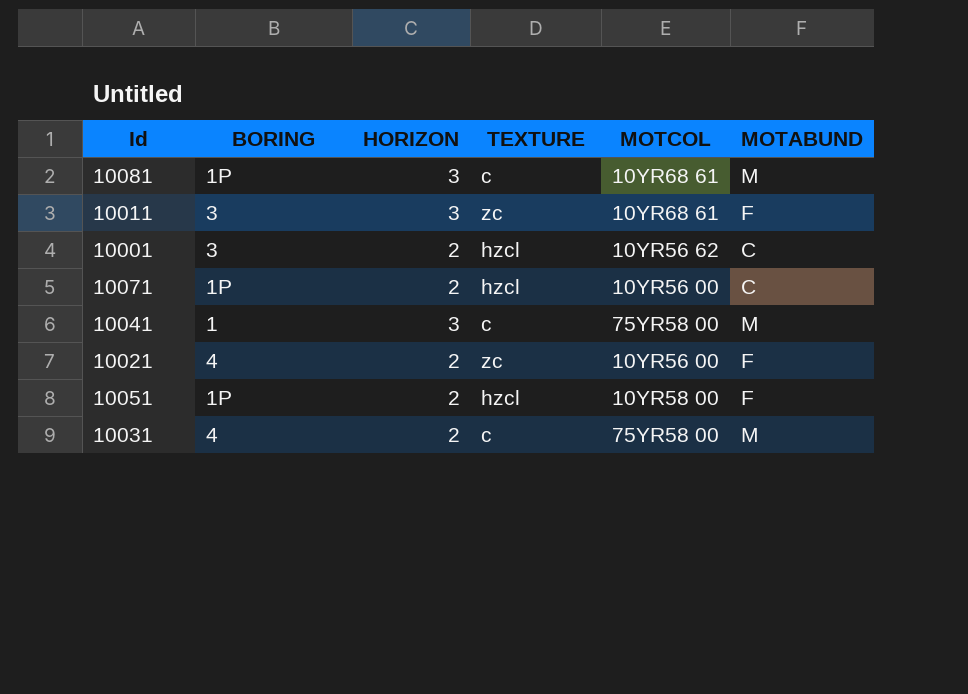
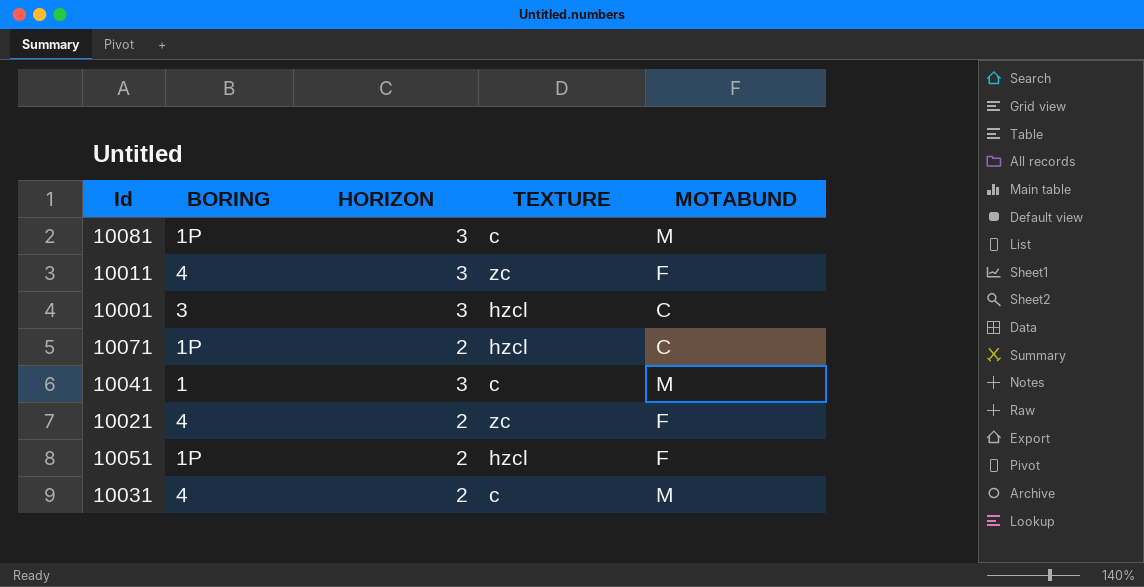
column MOTCOL | position: 5 -> none
10011 | BORING: 3 -> 4
10001 | HORIZON: 2 -> 3

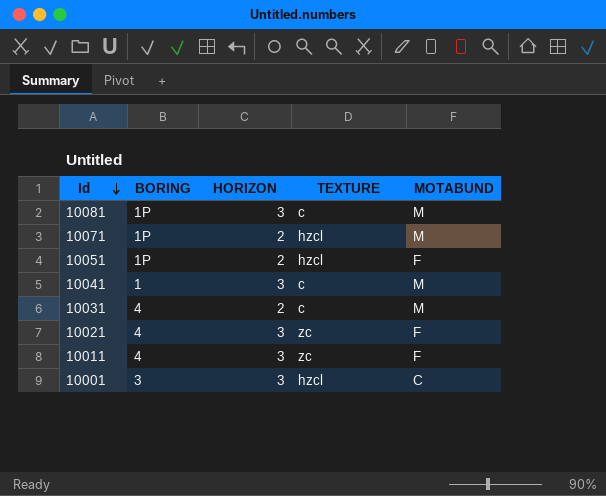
row order: none -> Id descending
10071 | MOTABUND: C -> M
10021 | HORIZON: 2 -> 3

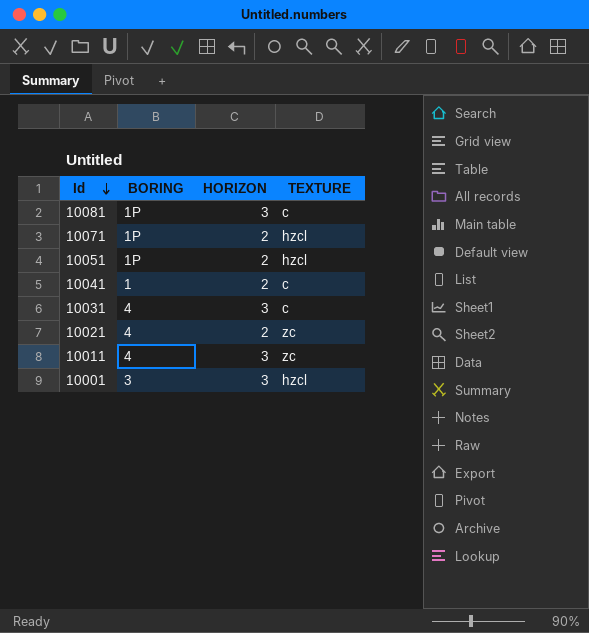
column MOTABUND | position: 5 -> none
10041 | HORIZON: 3 -> 2
10031 | HORIZON: 2 -> 3
10021 | HORIZON: 3 -> 2

